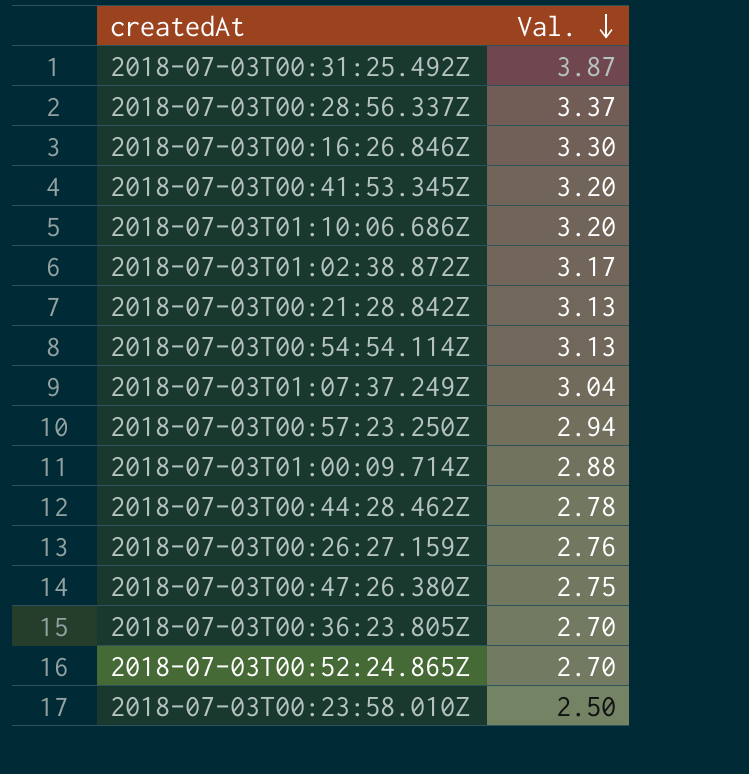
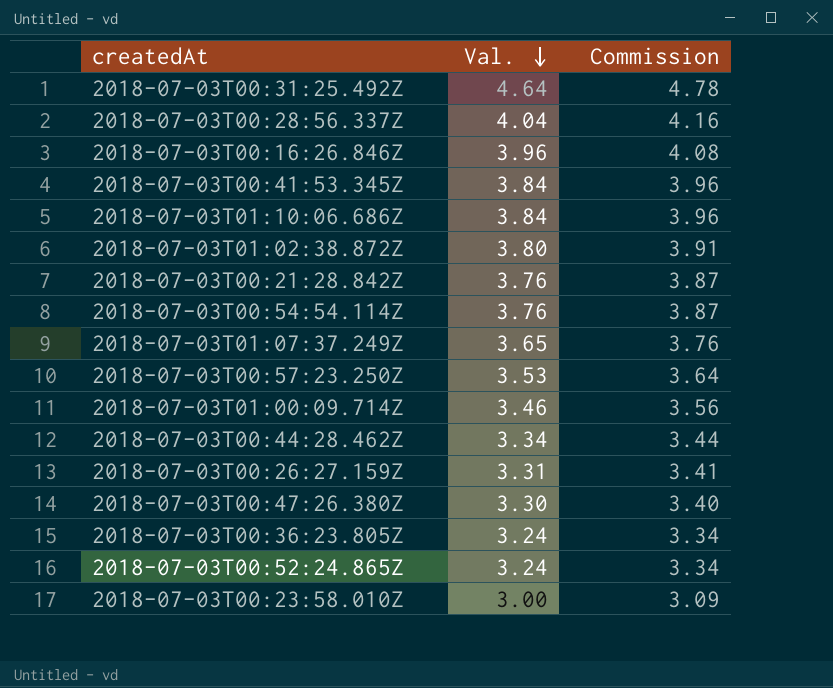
column Commission | formula: none -> [Val.] * 1.03
2018-07-03T00:31:25.492Z | Val.: 3.87 -> 4.64
2018-07-03T00:28:56.337Z | Val.: 3.37 -> 4.04
2018-07-03T00:16:26.846Z | Val.: 3.30 -> 3.96
2018-07-03T00:41:53.345Z | Val.: 3.20 -> 3.84
2018-07-03T01:10:06.686Z | Val.: 3.20 -> 3.84
2018-07-03T01:02:38.872Z | Val.: 3.17 -> 3.80
2018-07-03T00:21:28.842Z | Val.: 3.13 -> 3.76
2018-07-03T00:54:54.114Z | Val.: 3.13 -> 3.76
2018-07-03T01:07:37.249Z | Val.: 3.04 -> 3.65
2018-07-03T00:57:23.250Z | Val.: 2.94 -> 3.53
2018-07-03T01:00:09.714Z | Val.: 2.88 -> 3.46
2018-07-03T00:44:28.462Z | Val.: 2.78 -> 3.34
2018-07-03T00:26:27.159Z | Val.: 2.76 -> 3.31
2018-07-03T00:47:26.380Z | Val.: 2.75 -> 3.30
2018-07-03T00:36:23.805Z | Val.: 2.70 -> 3.24
2018-07-03T00:52:24.865Z | Val.: 2.70 -> 3.24
2018-07-03T00:23:58.010Z | Val.: 2.50 -> 3.00

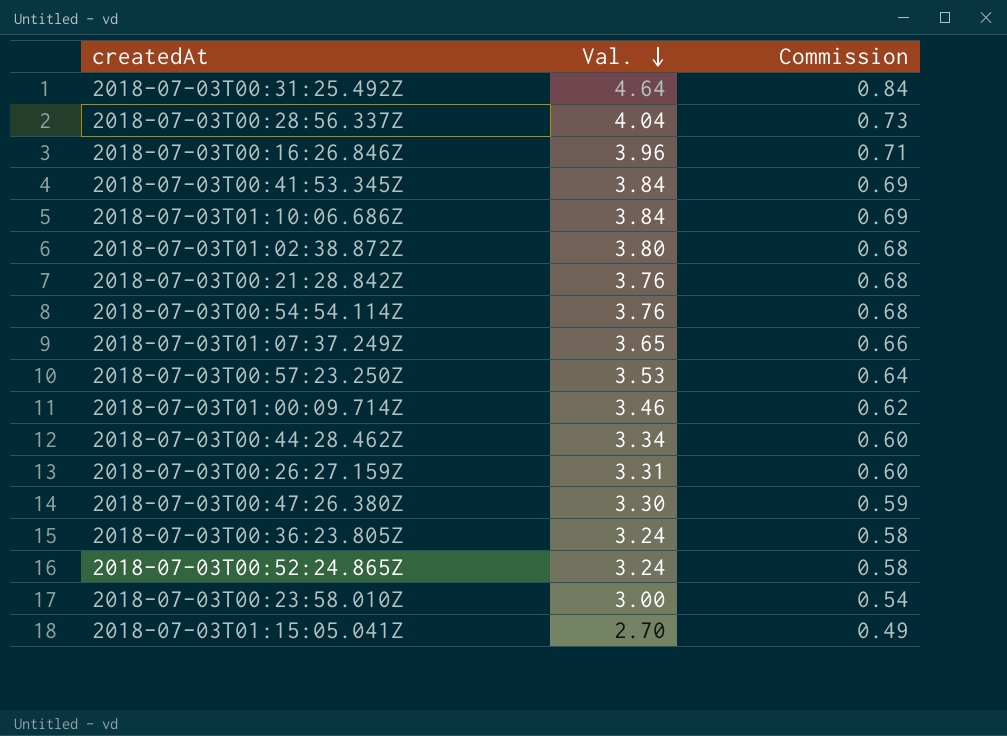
column Commission | formula: [Val.] * 1.03 -> [Val.] * 0.18
row 2018-07-03T01:15:05.041Z: none -> 2.70 | 0.49

